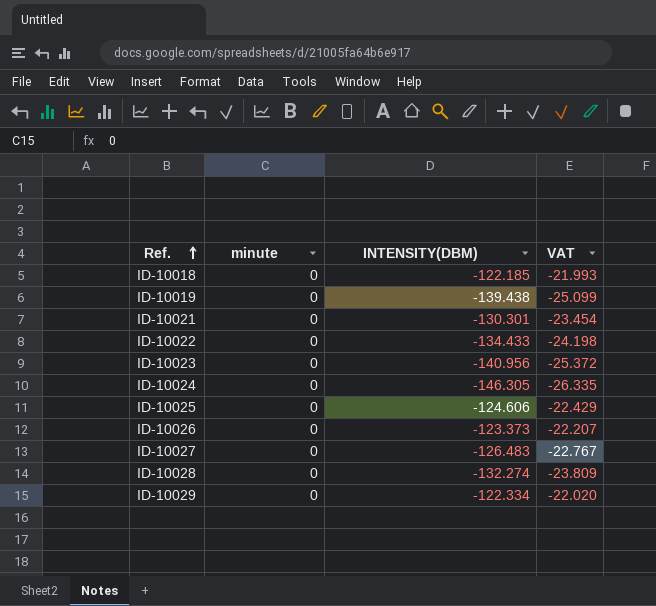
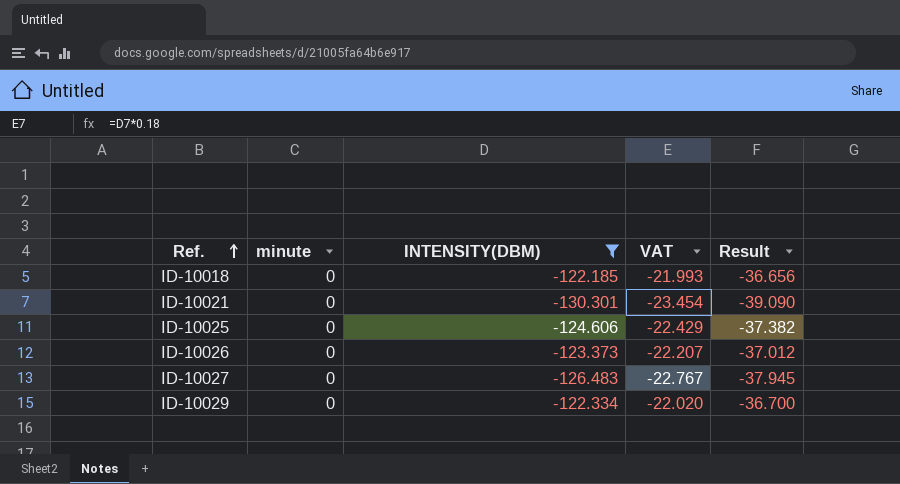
filter: none -> INTENSITY(DBM) >= -130.301
column Result | formula: none -> [INTENSITY(DBM)] * 0.3

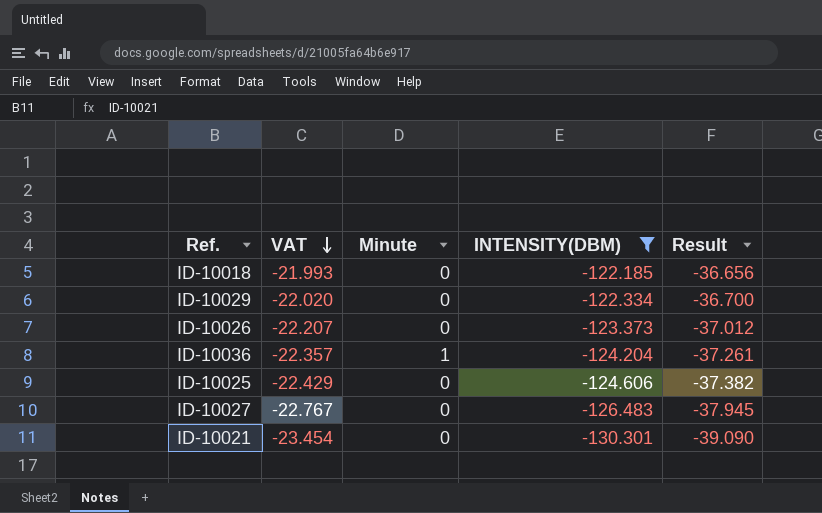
row order: Ref. ascending -> VAT descending
column VAT | position: 4 -> 2
column name: minute -> Minute
row ID-10036: none -> -22.357 | 1 | -124.204 | -37.261

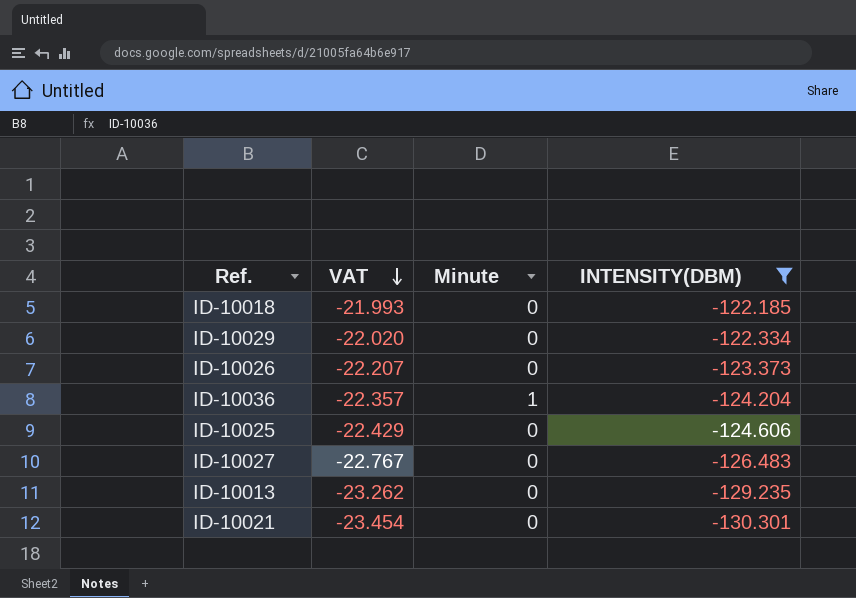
column Result | formula: [INTENSITY(DBM)] * 0.3 -> none
row ID-10013: none -> -23.262 | 0 | -129.235

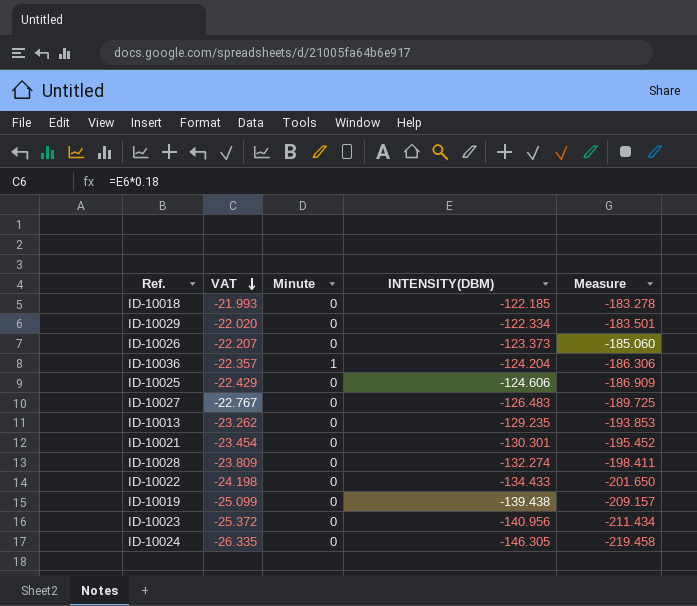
filter: INTENSITY(DBM) >= -130.301 -> none
column Measure | formula: none -> [INTENSITY(DBM)] * 1.5

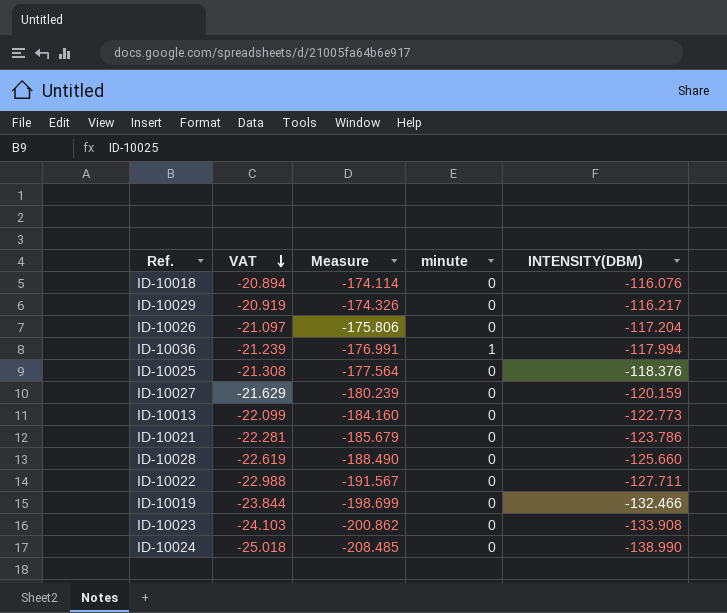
column Measure | position: 5 -> 3
column name: Minute -> minute
ID-10018 | VAT: -21.993 -> -20.894
ID-10018 | Measure: -183.278 -> -174.114
ID-10018 | INTENSITY(DBM): -122.185 -> -116.076
ID-10029 | VAT: -22.020 -> -20.919
ID-10029 | Measure: -183.501 -> -174.326
ID-10029 | INTENSITY(DBM): -122.334 -> -116.217
ID-10026 | VAT: -22.207 -> -21.097
ID-10026 | Measure: -185.060 -> -175.806
ID-10026 | INTENSITY(DBM): -123.373 -> -117.204
ID-10036 | VAT: -22.357 -> -21.239
ID-10036 | Measure: -186.306 -> -176.991
ID-10036 | INTENSITY(DBM): -124.204 -> -117.994
ID-10025 | VAT: -22.429 -> -21.308
ID-10025 | Measure: -186.909 -> -177.564
ID-10025 | INTENSITY(DBM): -124.606 -> -118.376
ID-10027 | VAT: -22.767 -> -21.629
ID-10027 | Measure: -189.725 -> -180.239
ID-10027 | INTENSITY(DBM): -126.483 -> -120.159
ID-10013 | VAT: -23.262 -> -22.099
ID-10013 | Measure: -193.853 -> -184.160
ID-10013 | INTENSITY(DBM): -129.235 -> -122.773
ID-10021 | VAT: -23.454 -> -22.281
ID-10021 | Measure: -195.452 -> -185.679
ID-10021 | INTENSITY(DBM): -130.301 -> -123.786
ID-10028 | VAT: -23.809 -> -22.619
ID-10028 | Measure: -198.411 -> -188.490
ID-10028 | INTENSITY(DBM): -132.274 -> -125.660
ID-10022 | VAT: -24.198 -> -22.988
ID-10022 | Measure: -201.650 -> -191.567
ID-10022 | INTENSITY(DBM): -134.433 -> -127.711
ID-10019 | VAT: -25.099 -> -23.844
ID-10019 | Measure: -209.157 -> -198.699
ID-10019 | INTENSITY(DBM): -139.438 -> -132.466
ID-10023 | VAT: -25.372 -> -24.103
ID-10023 | Measure: -211.434 -> -200.862
ID-10023 | INTENSITY(DBM): -140.956 -> -133.908
ID-10024 | VAT: -26.335 -> -25.018
ID-10024 | Measure: -219.458 -> -208.485
ID-10024 | INTENSITY(DBM): -146.305 -> -138.990

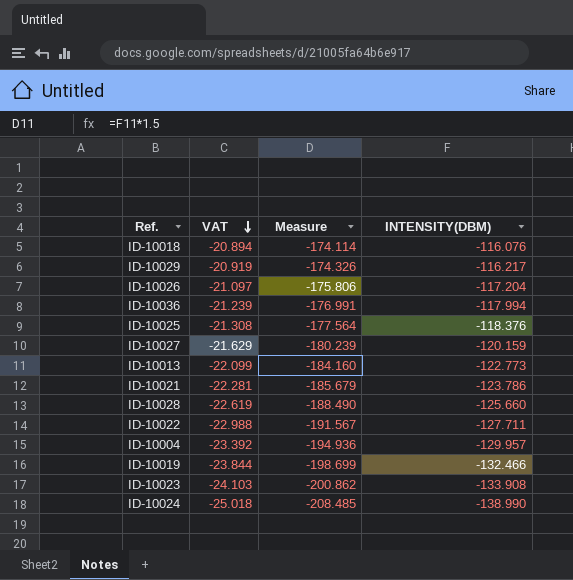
column minute | position: 4 -> none
row ID-10004: none -> -23.392 | -194.936 | -129.957

